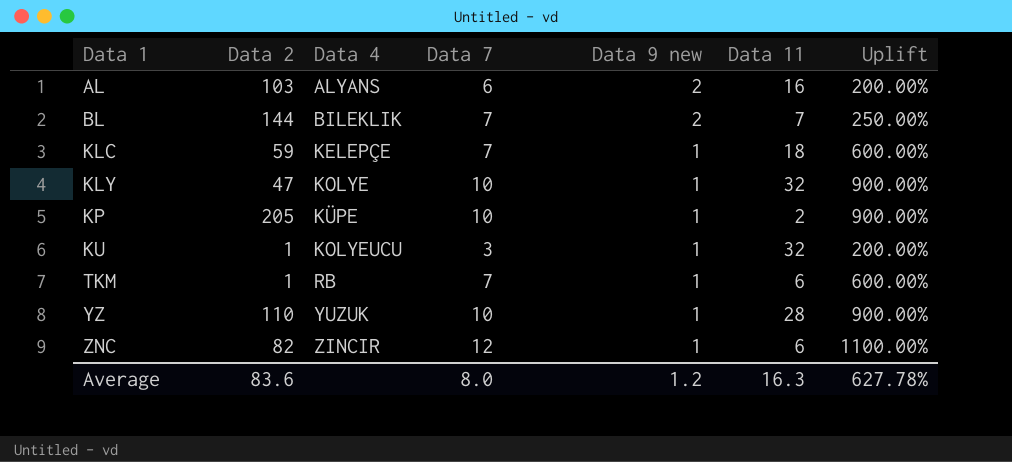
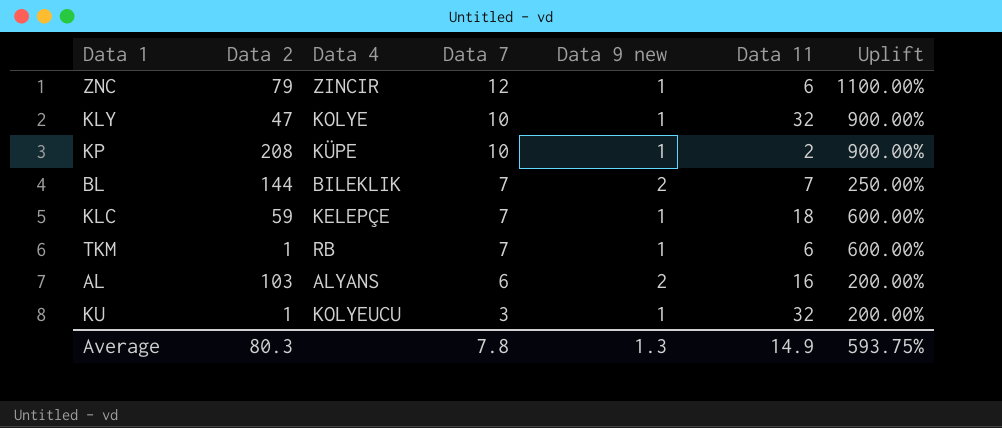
row order: Data 1 ascending -> Data 7 descending
row YZ: 110 | YUZUK | 10 | 1 | 28 | 900.00% -> none
ZNC | Data 2: 82 -> 79
KP | Data 2: 205 -> 208
Average | Data 2: 83.6 -> 80.3
Average | Data 7: 8.0 -> 7.8
Average | Data 9 new: 1.2 -> 1.3
Average | Data 11: 16.3 -> 14.9
Average | Uplift: 627.78% -> 593.75%

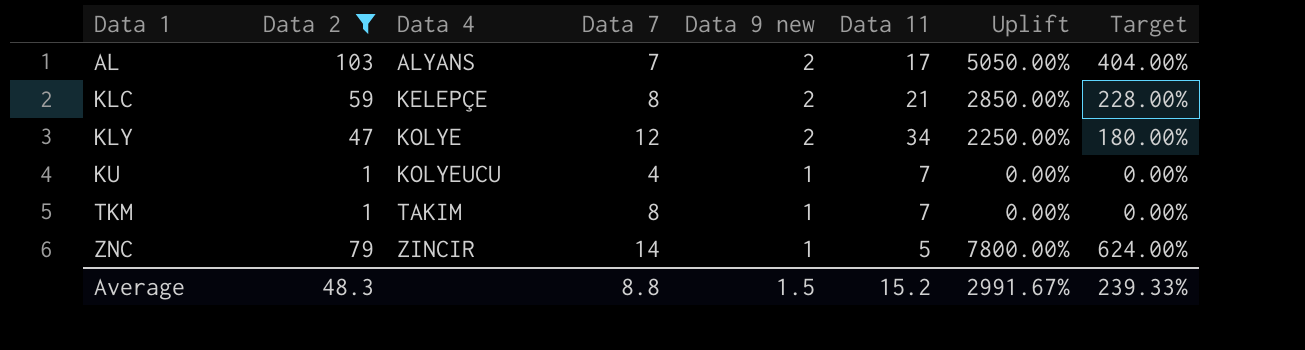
filter: none -> Data 2 <= 103
row order: Data 7 descending -> Data 1 ascending
column Uplift | formula: ([Data 7] - [Data 9 new]) / [Data 9 new] -> ([Data 2] - [Data 9 new]) / [Data 9 new]
column Target | formula: none -> [Uplift] * 0.08
AL | Data 7: 6 -> 7
AL | Data 11: 16 -> 17
KLC | Data 7: 7 -> 8
KLC | Data 9 new: 1 -> 2
KLC | Data 11: 18 -> 21
KLY | Data 7: 10 -> 12
KLY | Data 9 new: 1 -> 2
KLY | Data 11: 32 -> 34
KU | Data 7: 3 -> 4
KU | Data 11: 32 -> 7
TKM | Data 4: RB -> TAKIM
TKM | Data 7: 7 -> 8
TKM | Data 11: 6 -> 7
ZNC | Data 7: 12 -> 14
ZNC | Data 11: 6 -> 5
Average | Data 2: 80.3 -> 48.3
Average | Data 7: 7.8 -> 8.8
Average | Data 9 new: 1.3 -> 1.5
Average | Data 11: 14.9 -> 15.2
Average | Uplift: 593.75% -> 2991.67%

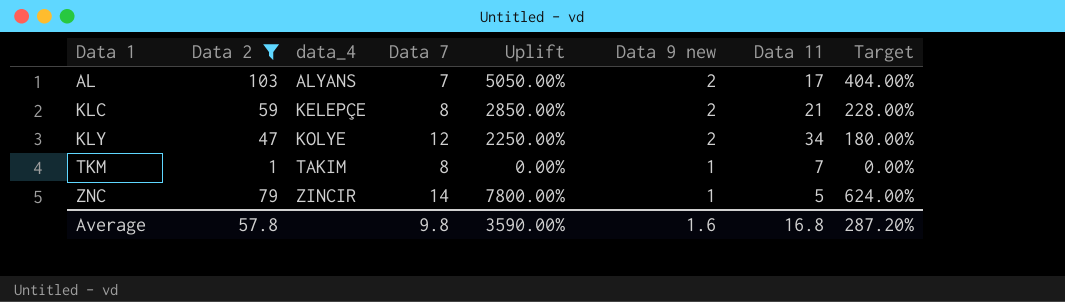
column name: Data 4 -> data_4
column Uplift | position: 7 -> 5
row KU: 1 | KOLYEUCU | 4 | 1 | 7 | 0.00% | 0.00% -> none
Average | Data 2: 48.3 -> 57.8
Average | Data 7: 8.8 -> 9.8
Average | Uplift: 2991.67% -> 3590.00%
Average | Data 9 new: 1.5 -> 1.6
Average | Data 11: 15.2 -> 16.8
Average | Target: 239.33% -> 287.20%

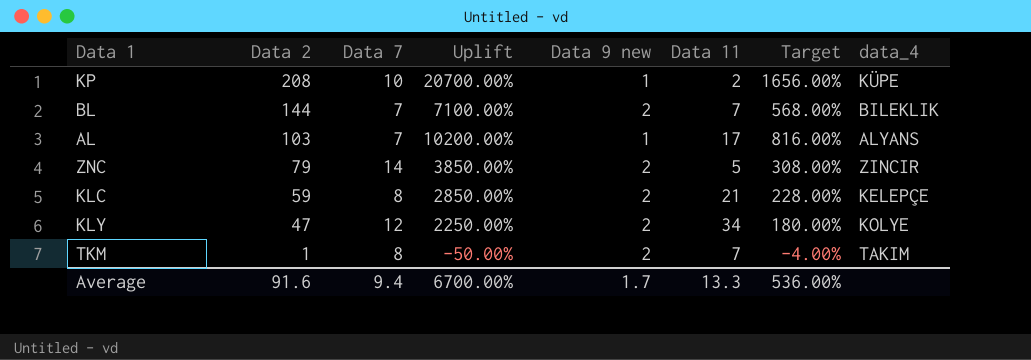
filter: Data 2 <= 103 -> none
row order: Data 1 ascending -> Data 2 descending
column data_4 | position: 3 -> 8
AL | Uplift: 5050.00% -> 10200.00%
AL | Data 9 new: 2 -> 1
AL | Target: 404.00% -> 816.00%
ZNC | Uplift: 7800.00% -> 3850.00%
ZNC | Data 9 new: 1 -> 2
ZNC | Target: 624.00% -> 308.00%
TKM | Uplift: 0.00% -> -50.00%
TKM | Data 9 new: 1 -> 2
TKM | Target: 0.00% -> -4.00%
Average | Data 2: 57.8 -> 91.6
Average | Data 7: 9.8 -> 9.4
Average | Uplift: 3590.00% -> 6700.00%
Average | Data 9 new: 1.6 -> 1.7
Average | Data 11: 16.8 -> 13.3
Average | Target: 287.20% -> 536.00%

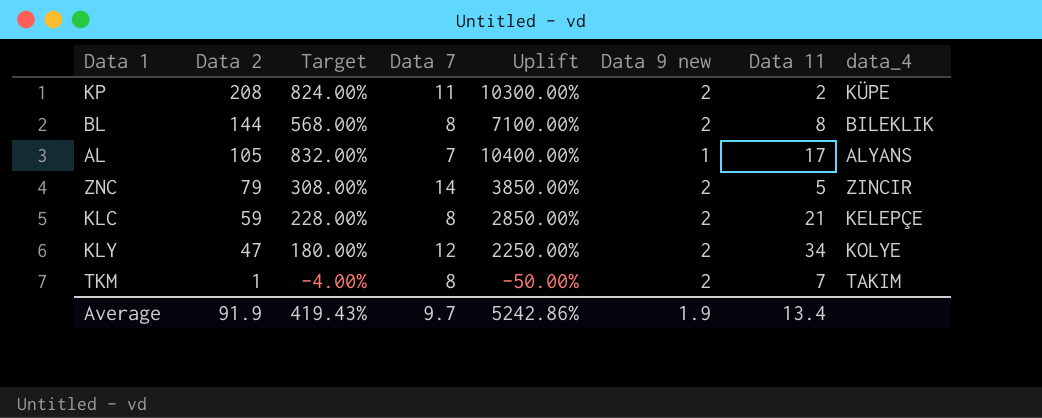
column Target | position: 7 -> 3
KP | Target: 1656.00% -> 824.00%
KP | Data 7: 10 -> 11
KP | Uplift: 20700.00% -> 10300.00%
KP | Data 9 new: 1 -> 2
BL | Data 7: 7 -> 8
BL | Data 11: 7 -> 8
AL | Data 2: 103 -> 105
AL | Target: 816.00% -> 832.00%
AL | Uplift: 10200.00% -> 10400.00%
Average | Data 2: 91.6 -> 91.9
Average | Target: 536.00% -> 419.43%
Average | Data 7: 9.4 -> 9.7
Average | Uplift: 6700.00% -> 5242.86%
Average | Data 9 new: 1.7 -> 1.9
Average | Data 11: 13.3 -> 13.4

